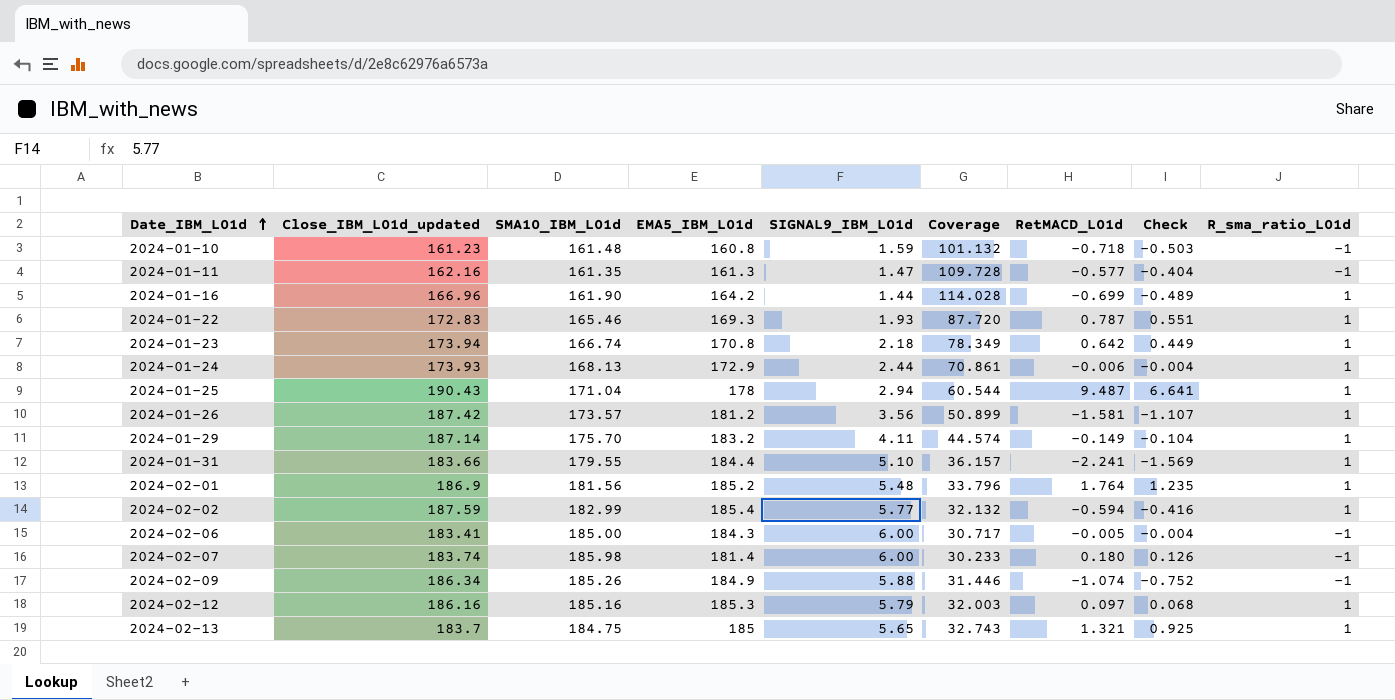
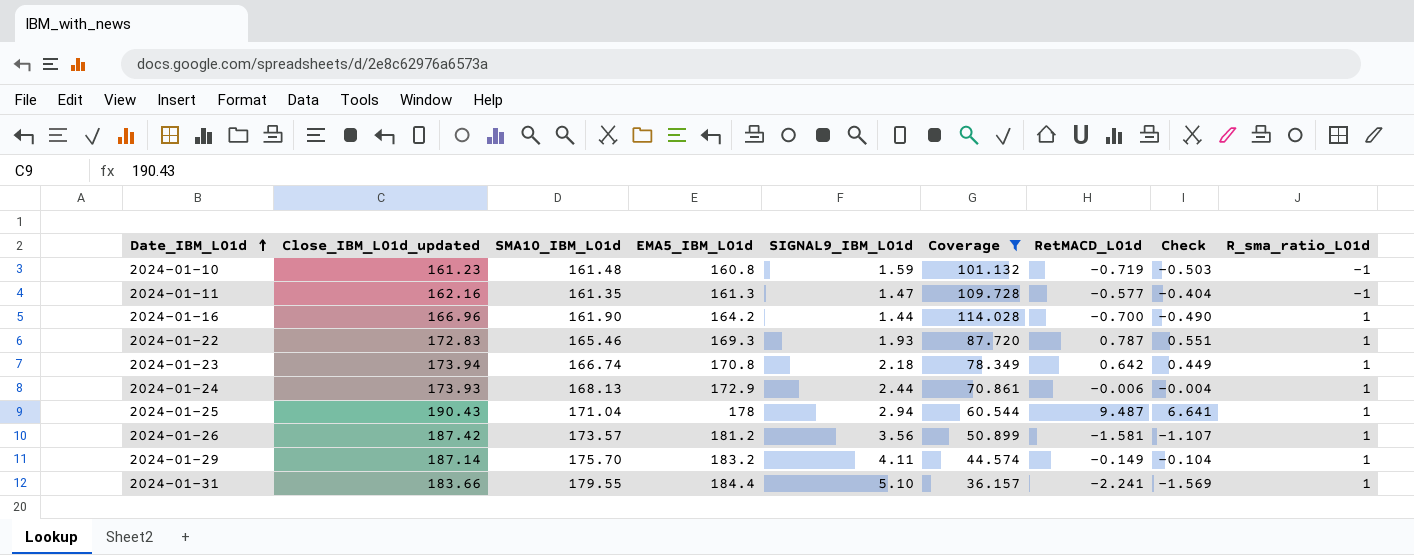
filter: none -> Coverage >= 36.157
2024-01-10 | RetMACD_L01d: -0.718 -> -0.719
2024-01-16 | RetMACD_L01d: -0.699 -> -0.700
2024-01-16 | Check: -0.489 -> -0.490

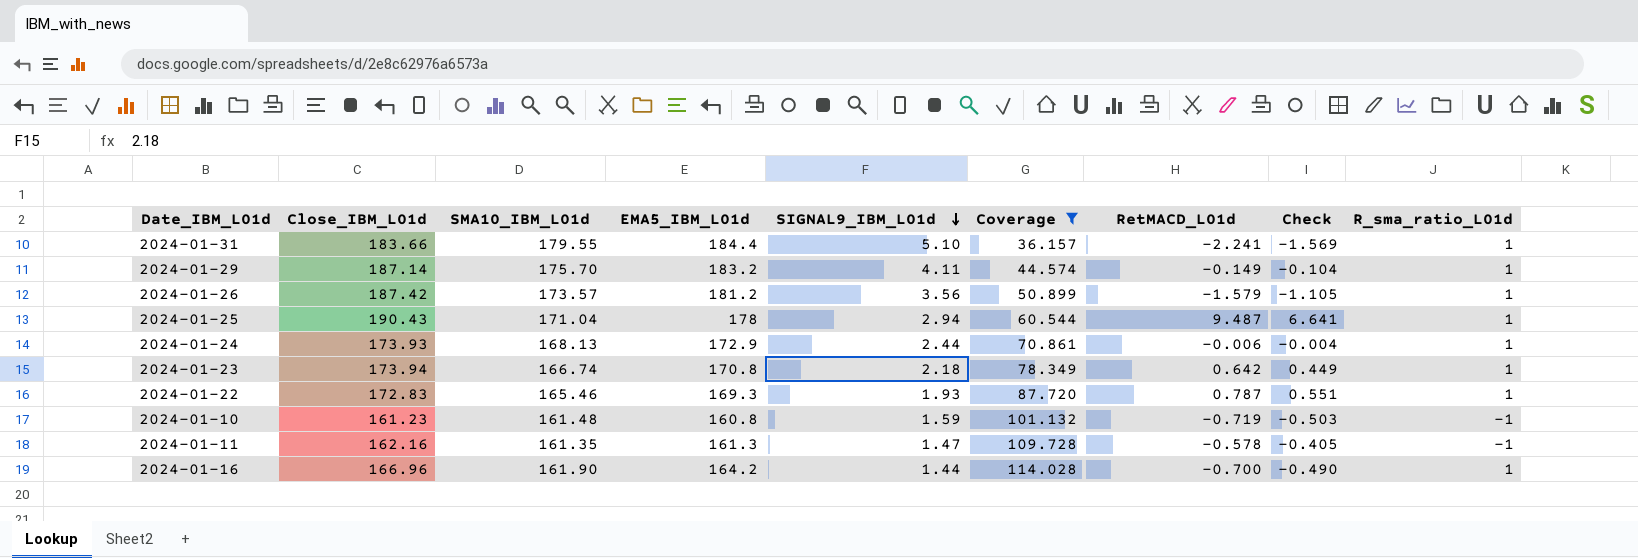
row order: Date_IBM_L01d ascending -> SIGNAL9_IBM_L01d descending
column name: Close_IBM_L01d_updated -> Close_IBM_L01d
2024-01-26 | RetMACD_L01d: -1.581 -> -1.579
2024-01-26 | Check: -1.107 -> -1.105
2024-01-11 | RetMACD_L01d: -0.577 -> -0.578
2024-01-11 | Check: -0.404 -> -0.405

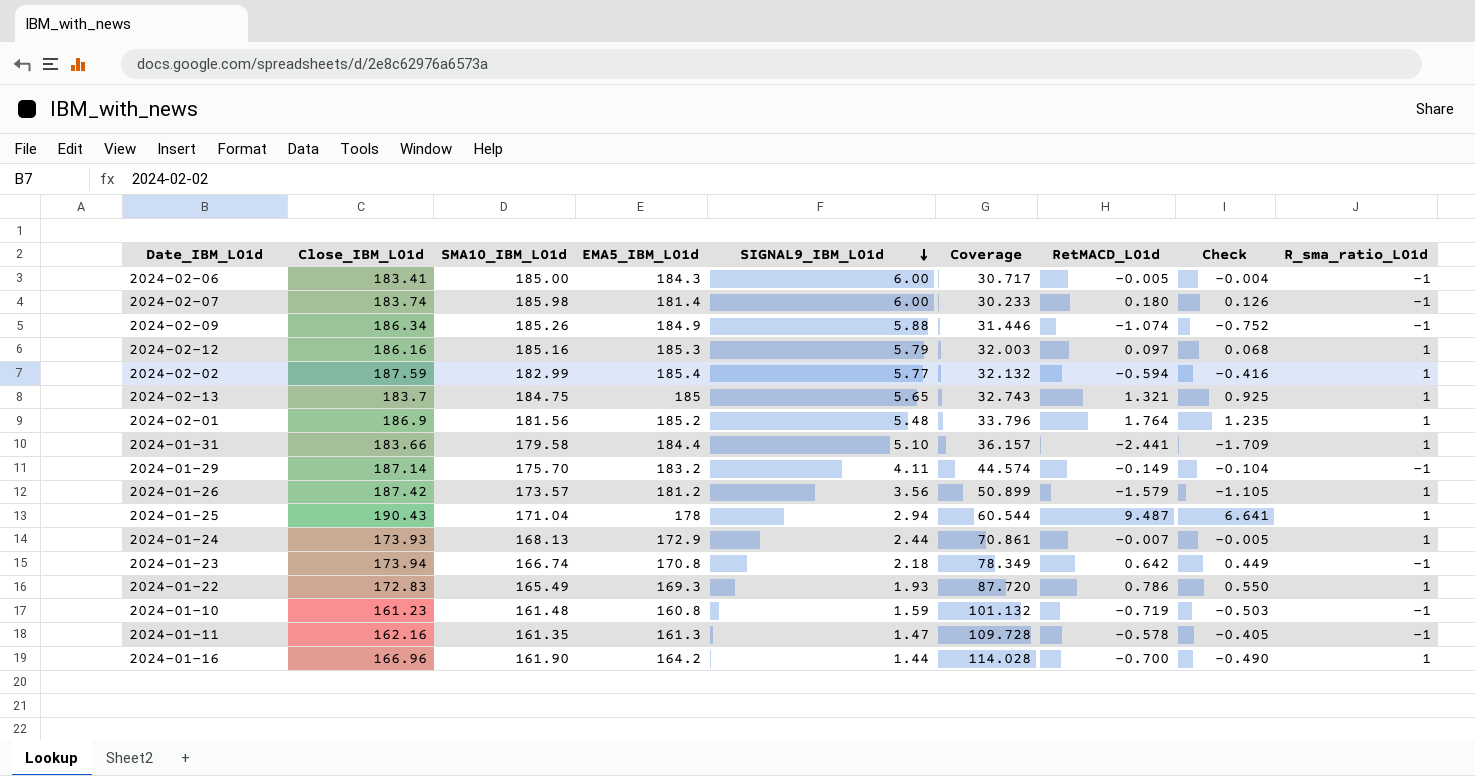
filter: Coverage >= 36.157 -> none
2024-01-31 | SMA10_IBM_L01d: 179.55 -> 179.58
2024-01-31 | RetMACD_L01d: -2.241 -> -2.441
2024-01-31 | Check: -1.569 -> -1.709
2024-01-29 | R_sma_ratio_L01d: 1 -> -1
2024-01-24 | RetMACD_L01d: -0.006 -> -0.007
2024-01-24 | Check: -0.004 -> -0.005
2024-01-23 | R_sma_ratio_L01d: 1 -> -1
2024-01-22 | SMA10_IBM_L01d: 165.46 -> 165.49
2024-01-22 | RetMACD_L01d: 0.787 -> 0.786
2024-01-22 | Check: 0.551 -> 0.550

